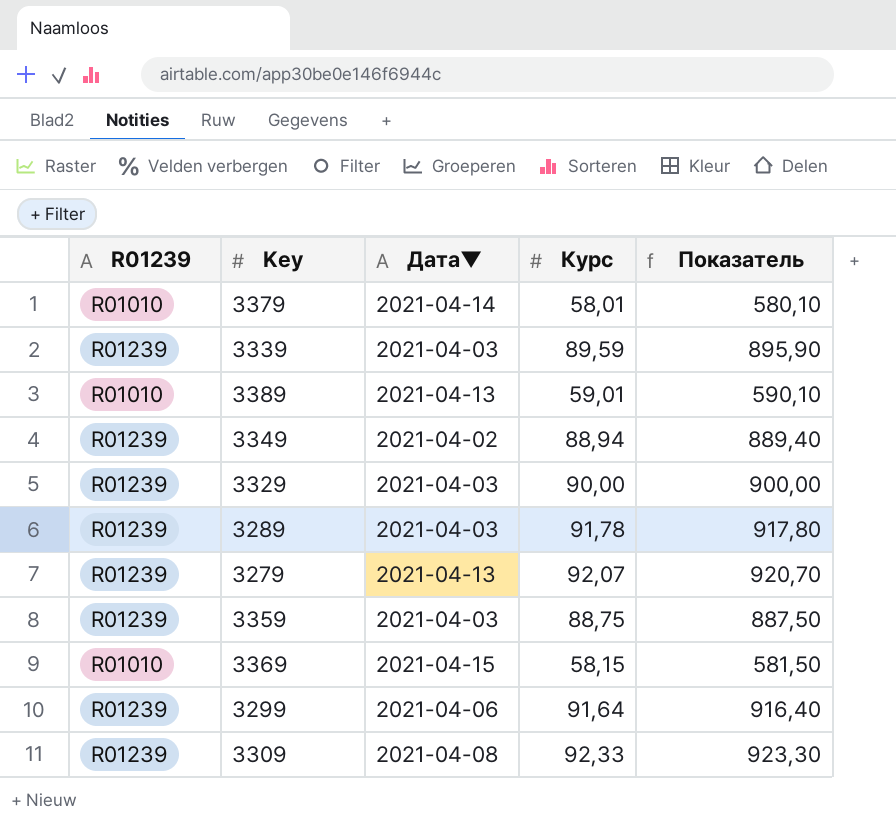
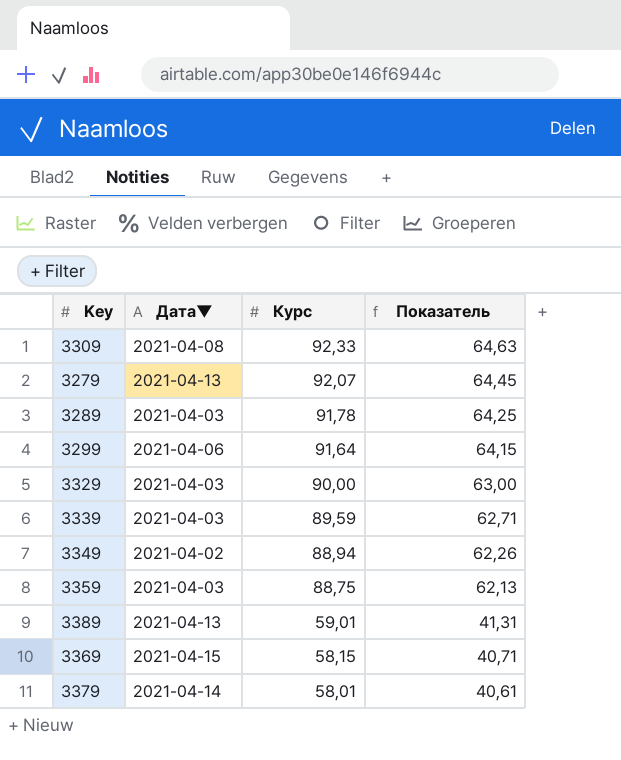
row order: none -> Курс descending
column R01239 | position: 1 -> none
column Показатель | formula: [Курс] * 10 -> [Курс] * 0,7

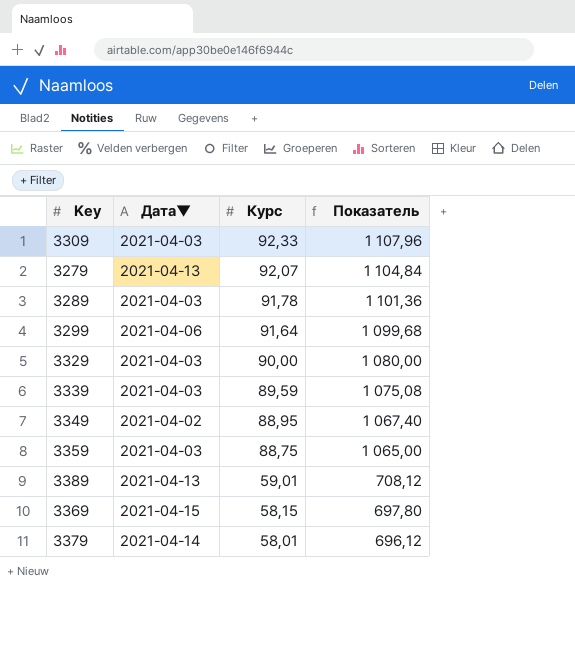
column Показатель | formula: [Курс] * 0,7 -> [Курс] * 12
3309 | Дата▼: 2021-04-08 -> 2021-04-03
3349 | Курс: 88,94 -> 88,95

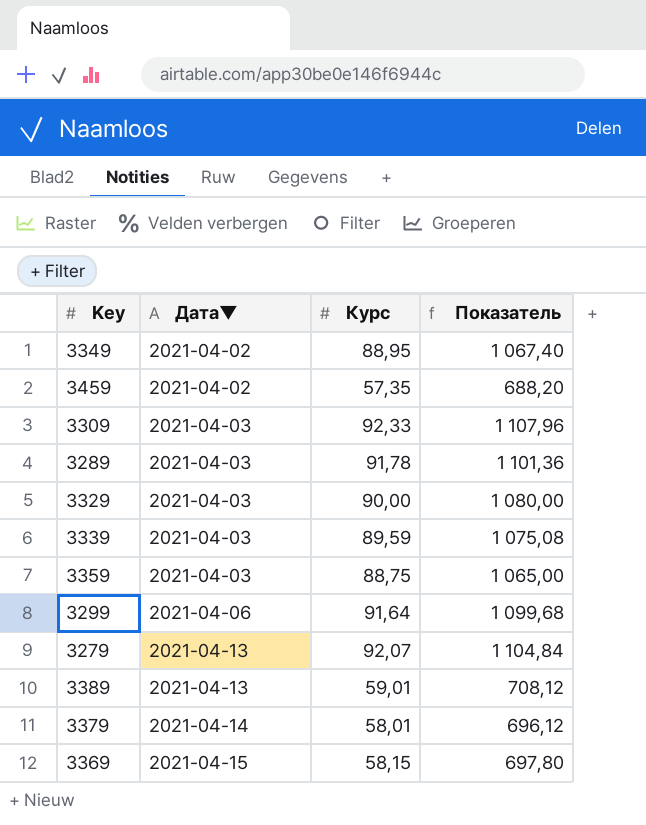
row order: Курс descending -> Дата▼ ascending
row 3459: none -> 2021-04-02 | 57,35 | 688,20

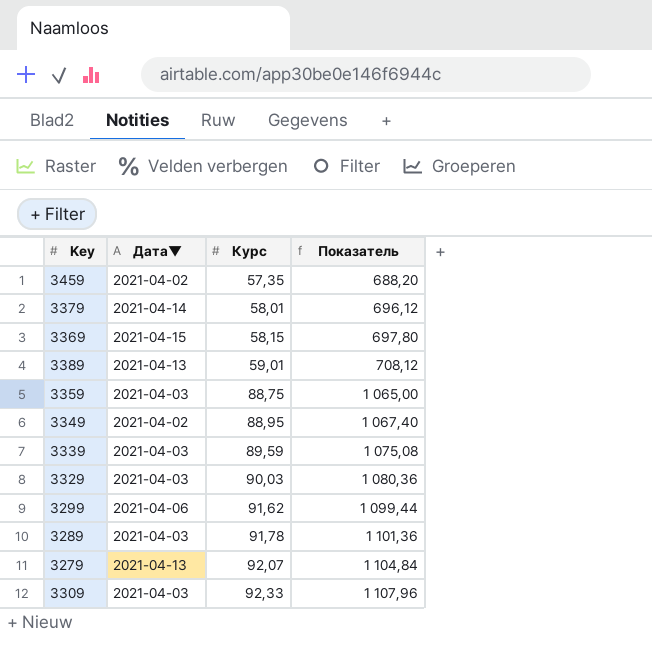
row order: Дата▼ ascending -> Курс ascending
3329 | Курс: 90,00 -> 90,03
3329 | Показатель: 1 080,00 -> 1 080,36
3299 | Курс: 91,64 -> 91,62
3299 | Показатель: 1 099,68 -> 1 099,44

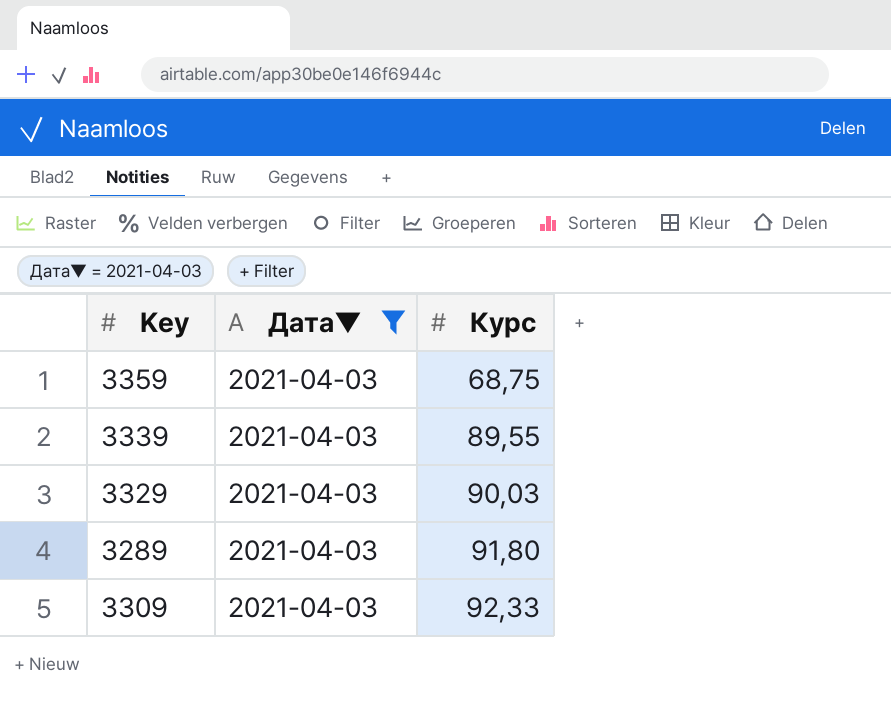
filter: none -> Дата▼ = 2021-04-03
column Показатель | formula: [Курс] * 12 -> none
3359 | Курс: 88,75 -> 68,75
3339 | Курс: 89,59 -> 89,55
3289 | Курс: 91,78 -> 91,80

